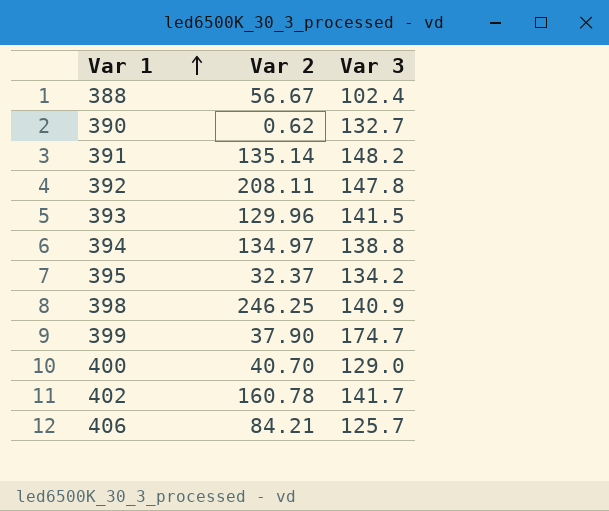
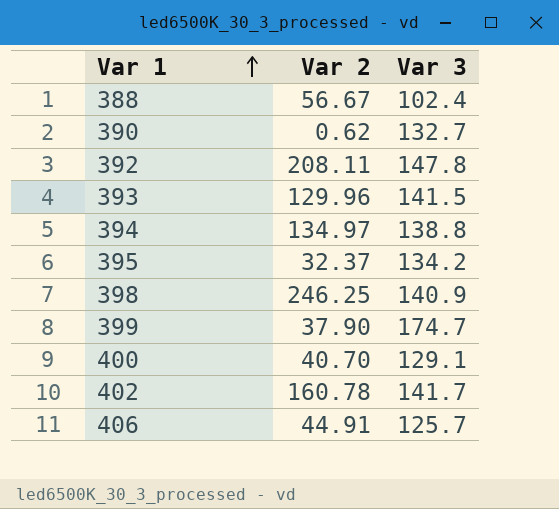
row 391: 135.14 | 148.2 -> none
400 | Var 3: 129.0 -> 129.1
406 | Var 2: 84.21 -> 44.91

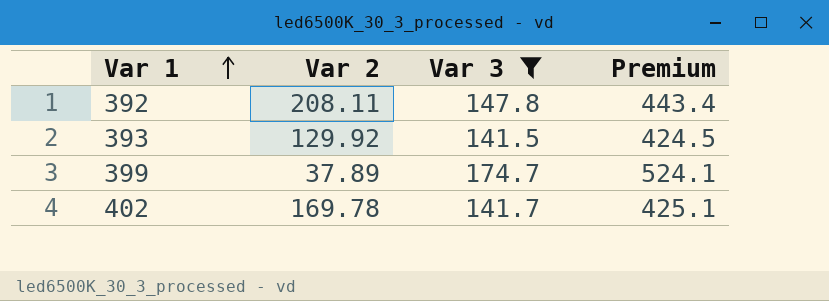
filter: none -> Var 3 >= 141.5
column Premium | formula: none -> [Var 3] * 3
393 | Var 2: 129.96 -> 129.92
399 | Var 2: 37.90 -> 37.89
402 | Var 2: 160.78 -> 169.78

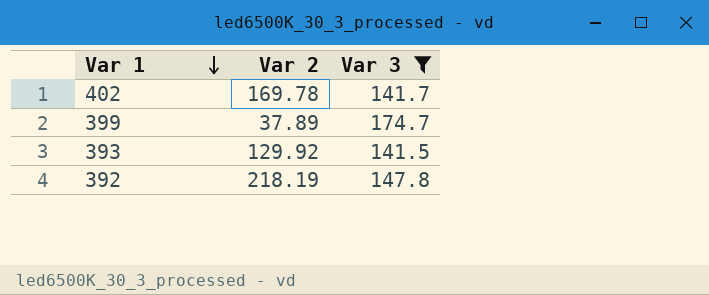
row order: Var 1 ascending -> Var 1 descending
column Premium | formula: [Var 3] * 3 -> none
392 | Var 2: 208.11 -> 218.19

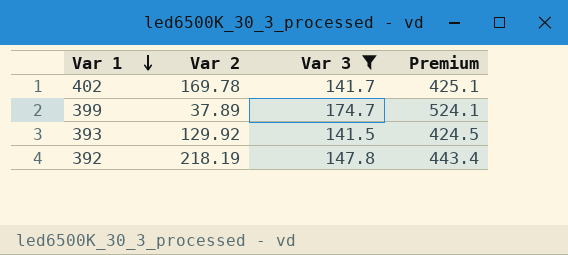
column Premium | formula: none -> [Var 3] * 3

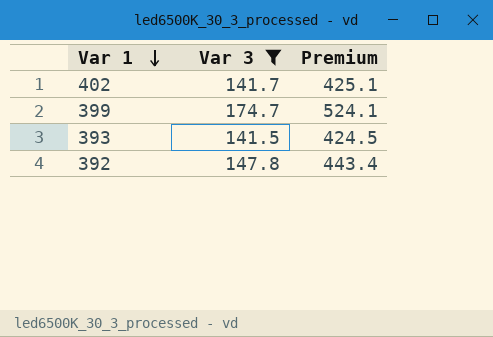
column Var 2 | position: 2 -> none

